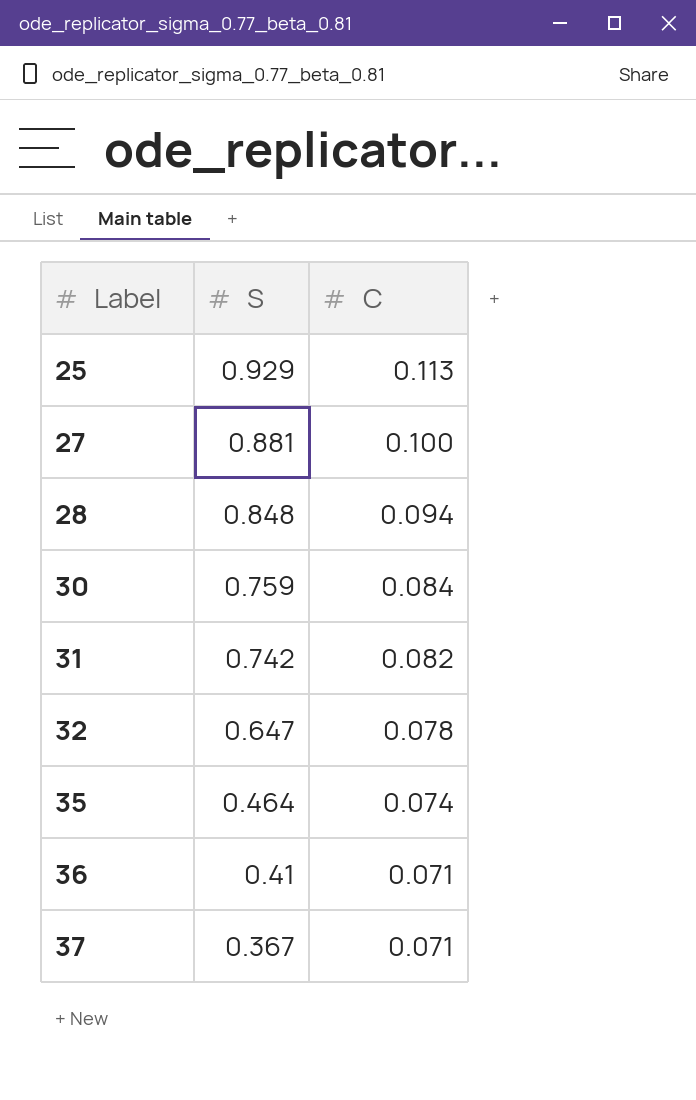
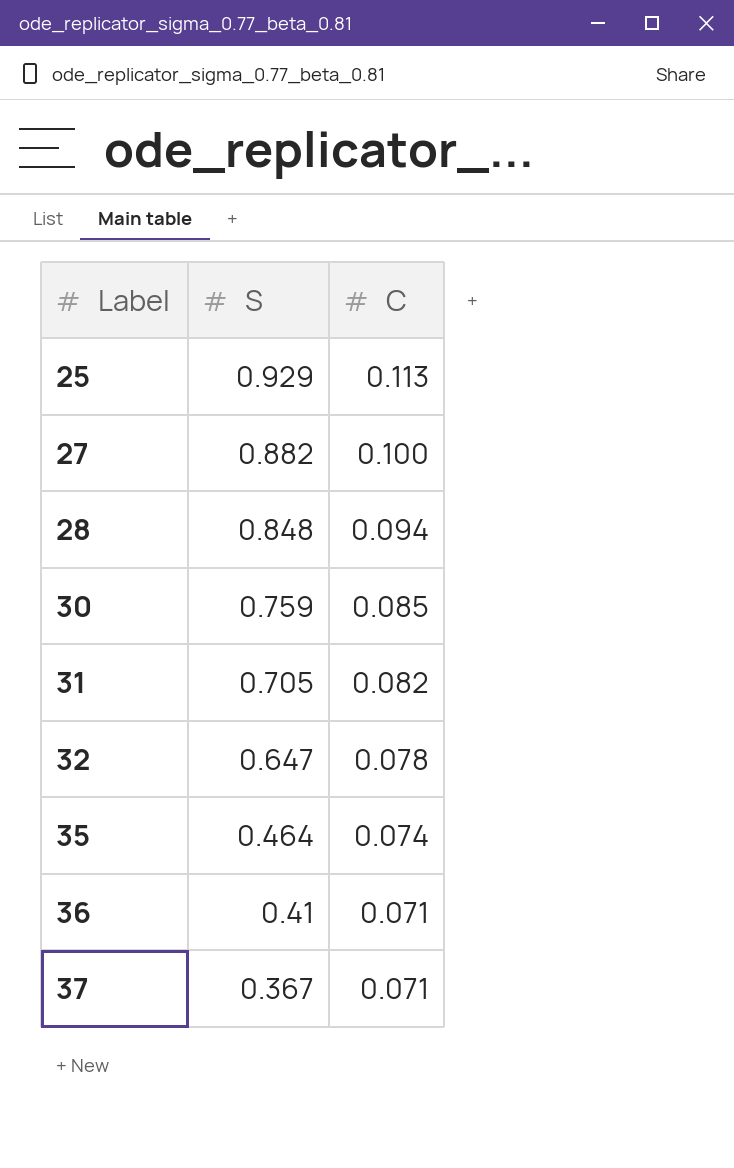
27 | S: 0.881 -> 0.882
30 | C: 0.084 -> 0.085
31 | S: 0.742 -> 0.705

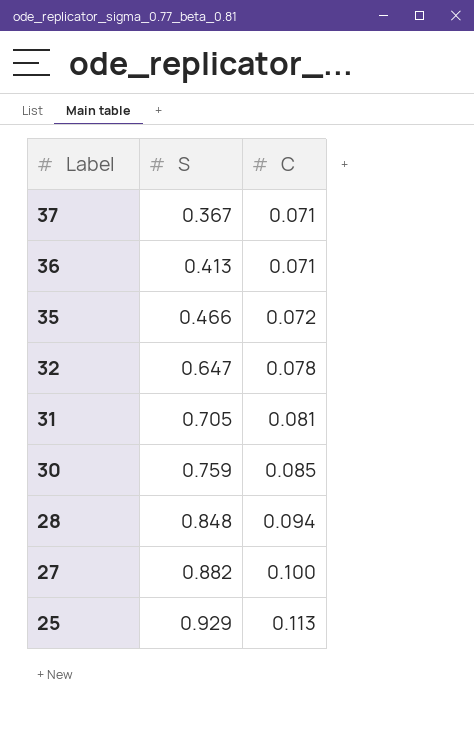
row order: Label ascending -> Label descending
36 | S: 0.41 -> 0.413
35 | S: 0.464 -> 0.466
35 | C: 0.074 -> 0.072
31 | C: 0.082 -> 0.081

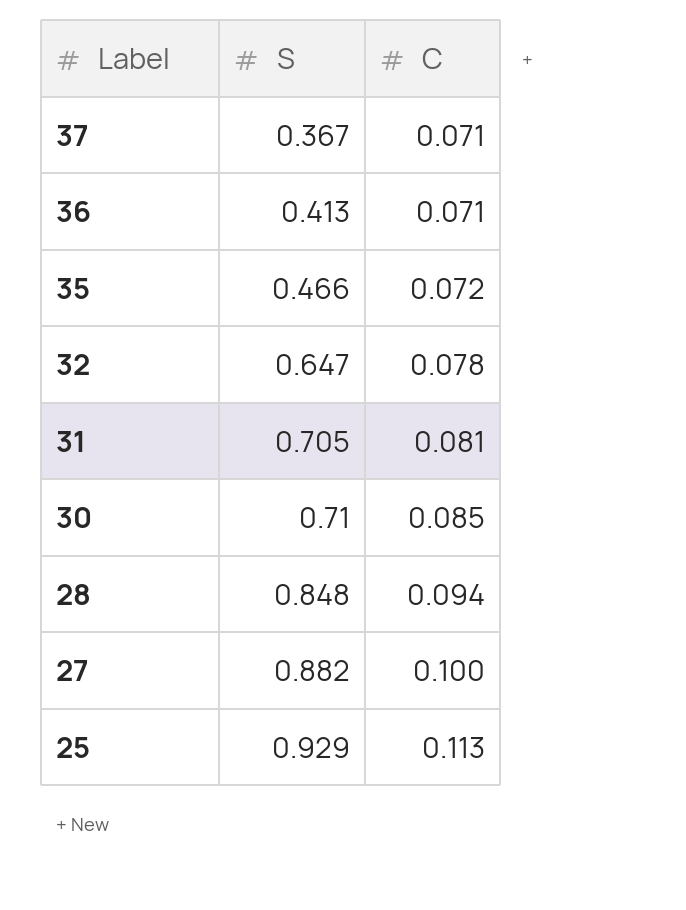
30 | S: 0.759 -> 0.71

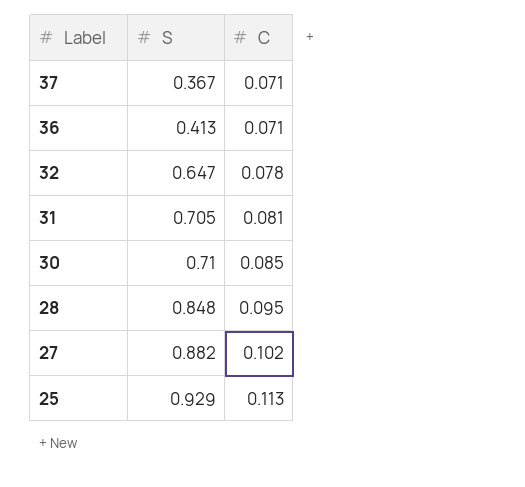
row 35: 0.466 | 0.072 -> none
28 | C: 0.094 -> 0.095
27 | C: 0.100 -> 0.102

